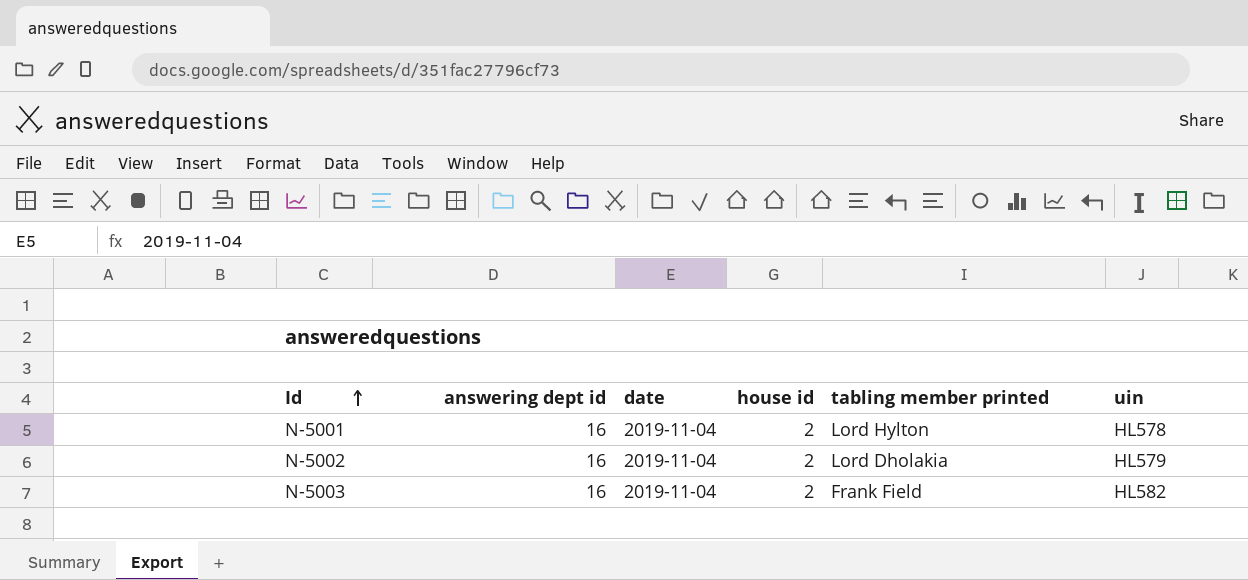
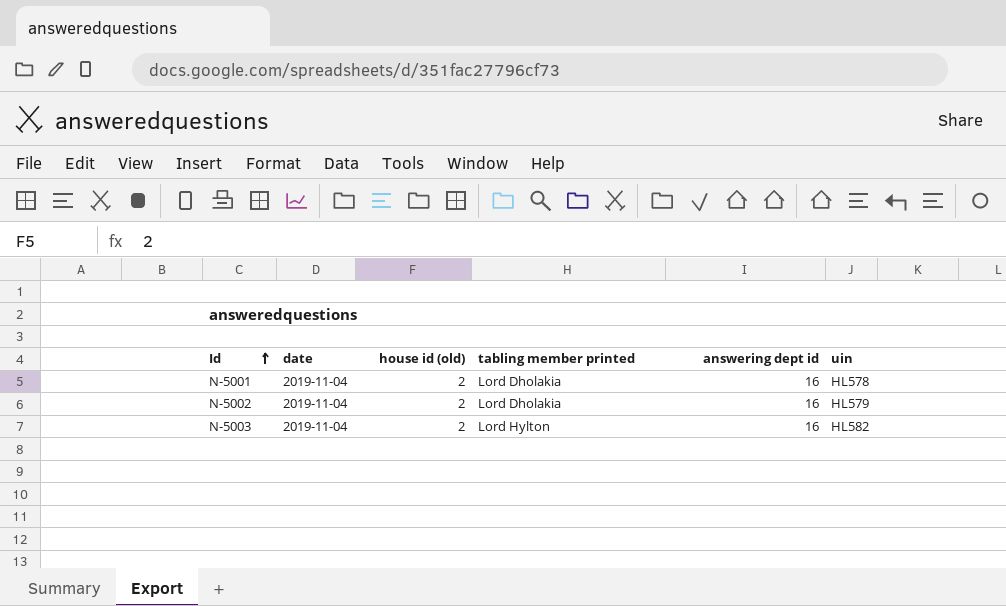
column name: house id -> house id (old)
column answering dept id | position: 2 -> 5
N-5001 | tabling member printed: Lord Hylton -> Lord Dholakia
N-5003 | tabling member printed: Frank Field -> Lord Hylton

